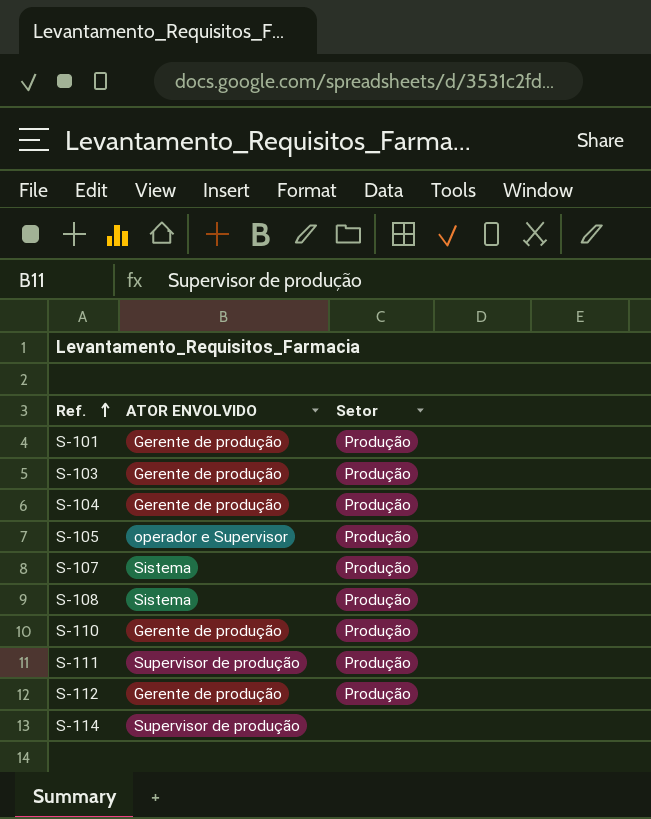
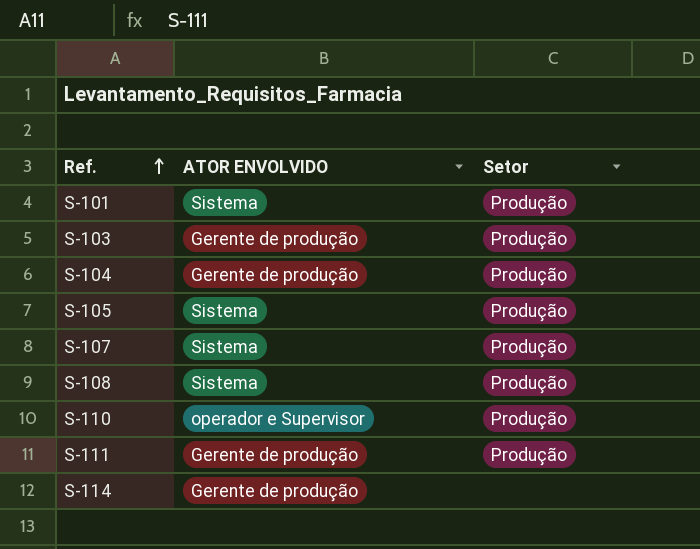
row S-112: Gerente de produção | Produção -> none
S-101 | ATOR ENVOLVIDO: Gerente de produção -> Sistema
S-105 | ATOR ENVOLVIDO: operador e Supervisor -> Sistema
S-110 | ATOR ENVOLVIDO: Gerente de produção -> operador e Supervisor
S-111 | ATOR ENVOLVIDO: Supervisor de produção -> Gerente de produção
S-114 | ATOR ENVOLVIDO: Supervisor de produção -> Gerente de produção

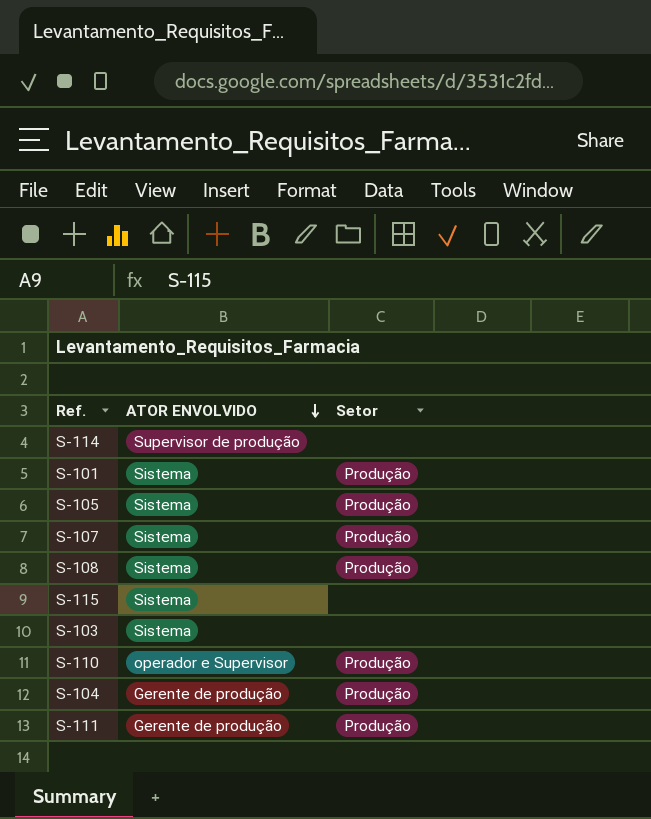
row order: Ref. ascending -> ATOR ENVOLVIDO descending
S-114 | ATOR ENVOLVIDO: Gerente de produção -> Supervisor de produção
row S-115: none -> Sistema | none
S-103 | ATOR ENVOLVIDO: Gerente de produção -> Sistema
S-103 | Setor: Produção -> none

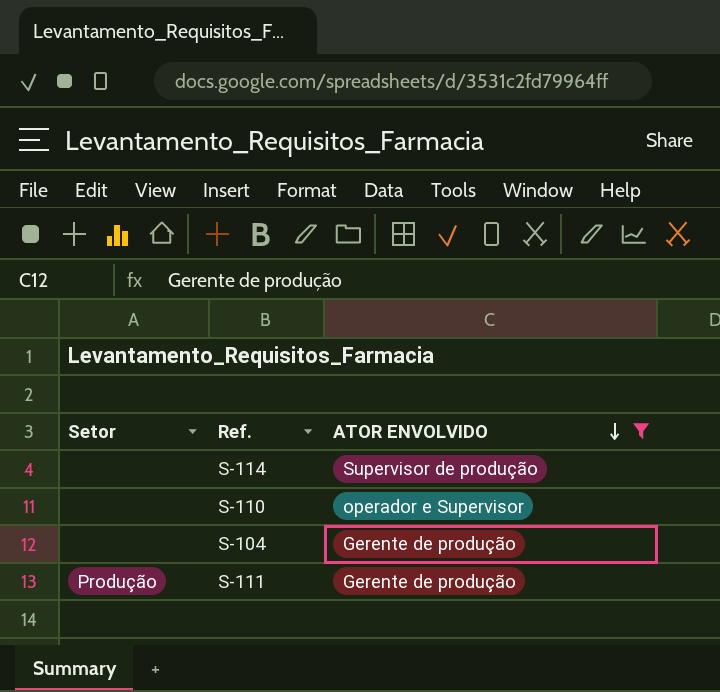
filter: none -> ATOR ENVOLVIDO != Sistema
column Setor | position: 3 -> 1
S-110 | Setor: Produção -> none
S-104 | Setor: Produção -> none

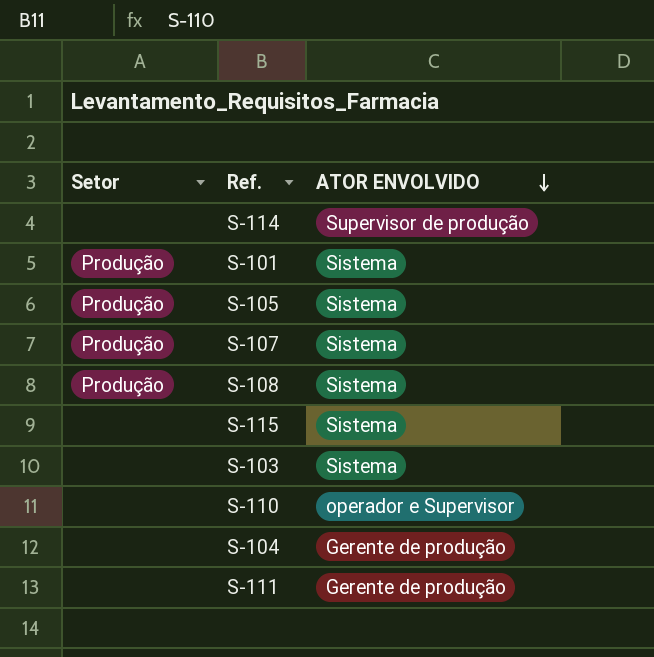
filter: ATOR ENVOLVIDO != Sistema -> none
S-111 | Setor: Produção -> none

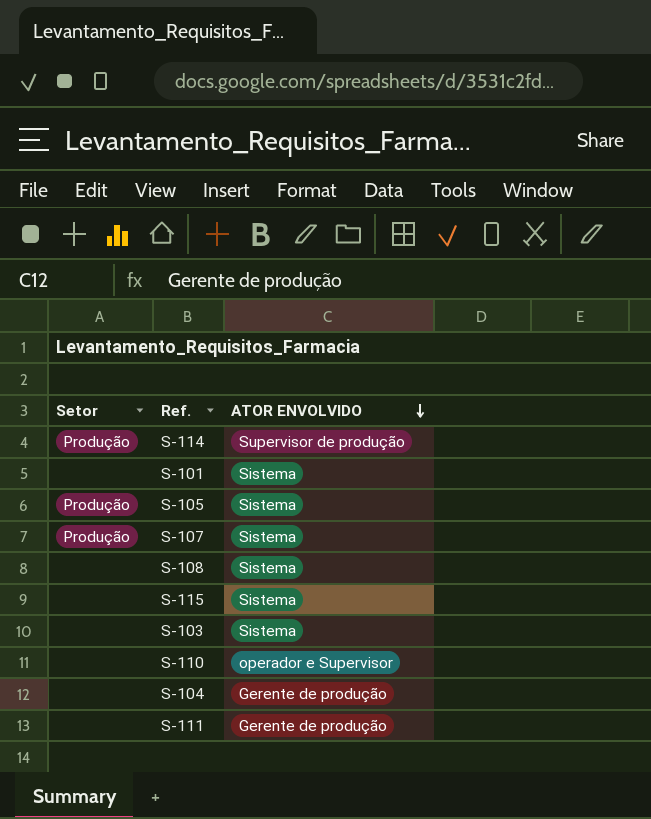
S-114 | Setor: none -> Produção
S-101 | Setor: Produção -> none
S-108 | Setor: Produção -> none

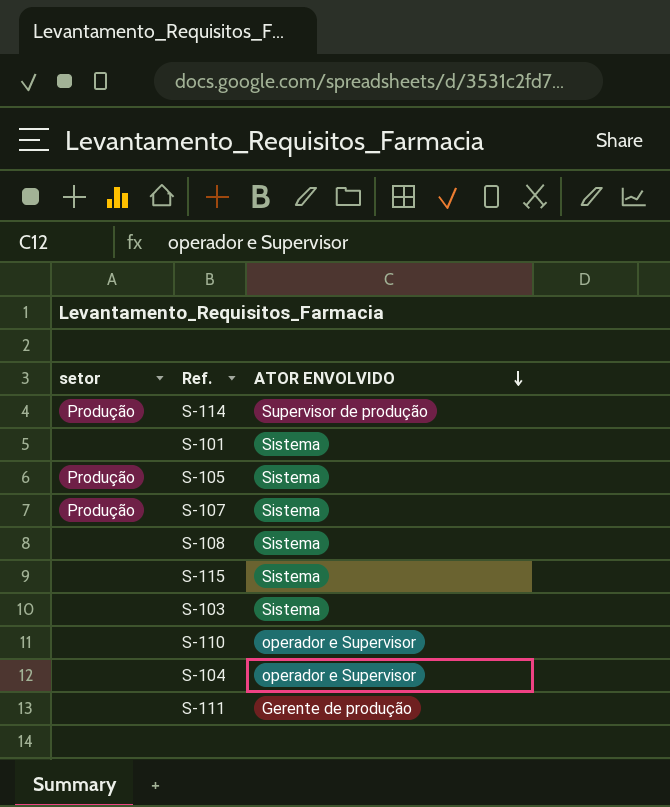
column name: Setor -> setor
S-104 | ATOR ENVOLVIDO: Gerente de produção -> operador e Supervisor

